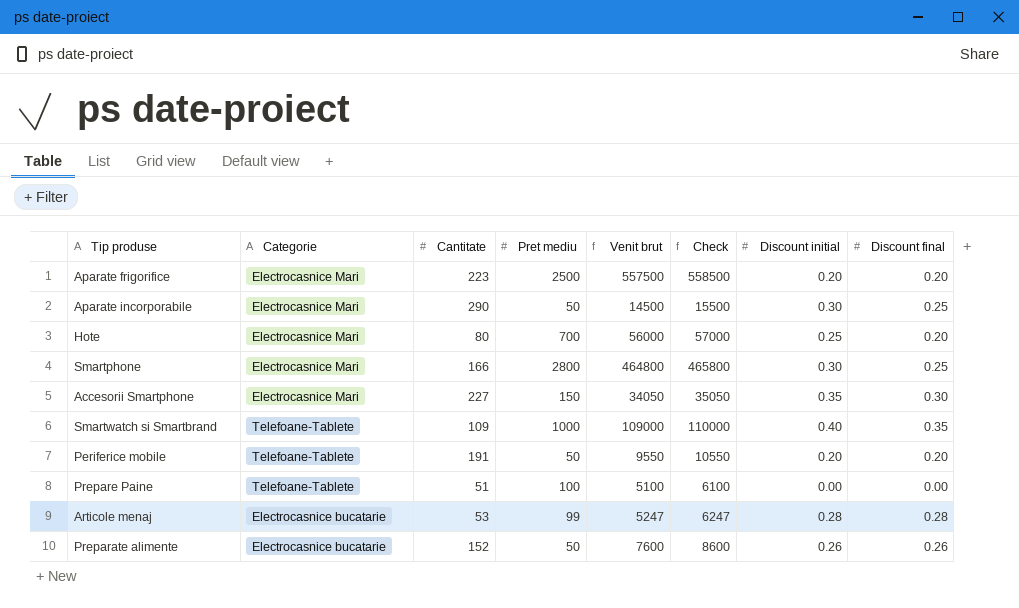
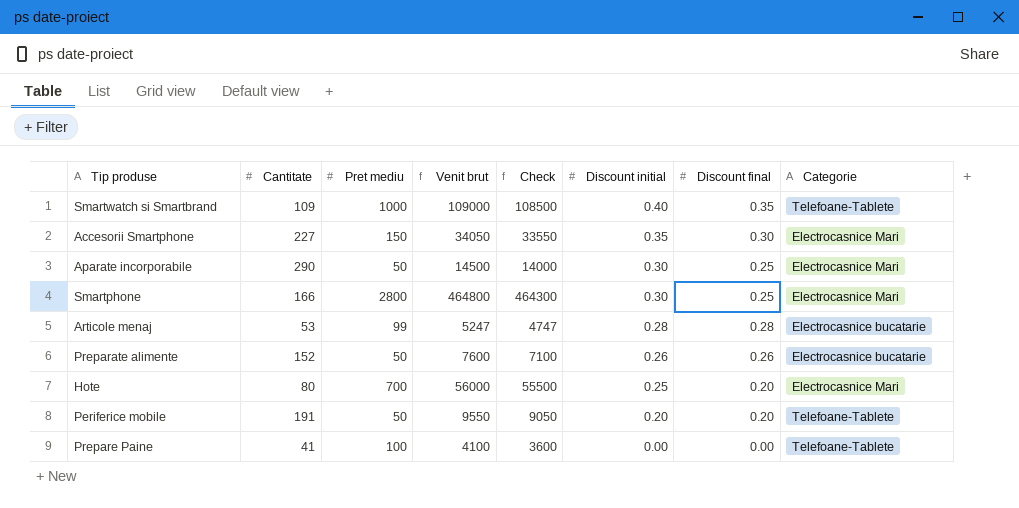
row order: none -> Discount initial descending
column Check | formula: [Venit brut] + 1000 -> [Venit brut] - 500
column Categorie | position: 2 -> 8
row Aparate frigorifice: Electrocasnice Mari | 223 | 2500 | 557500 | 558500 | 0.20 | 0.20 -> none
Prepare Paine | Cantitate: 51 -> 41
Prepare Paine | Venit brut: 5100 -> 4100

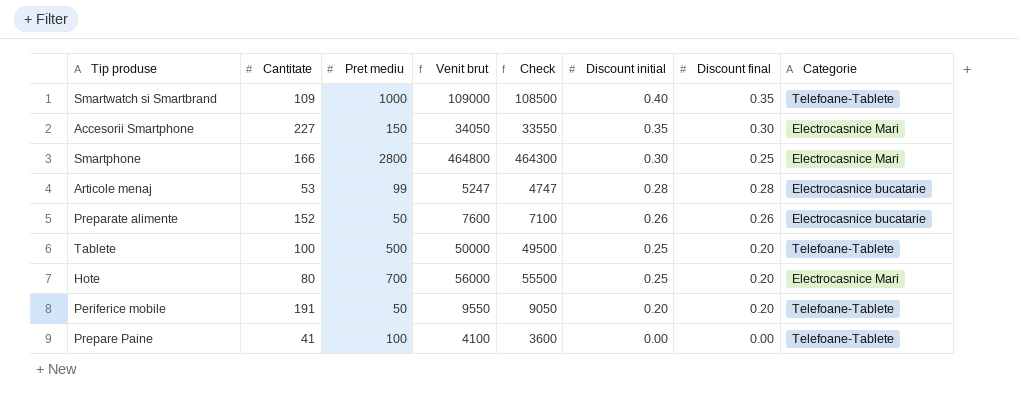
row Aparate incorporabile: 290 | 50 | 14500 | 14000 | 0.30 | 0.25 | Electrocasnice Mari -> none
row Tablete: none -> 100 | 500 | 50000 | 49500 | 0.25 | 0.20 | Telefoane-Tablete

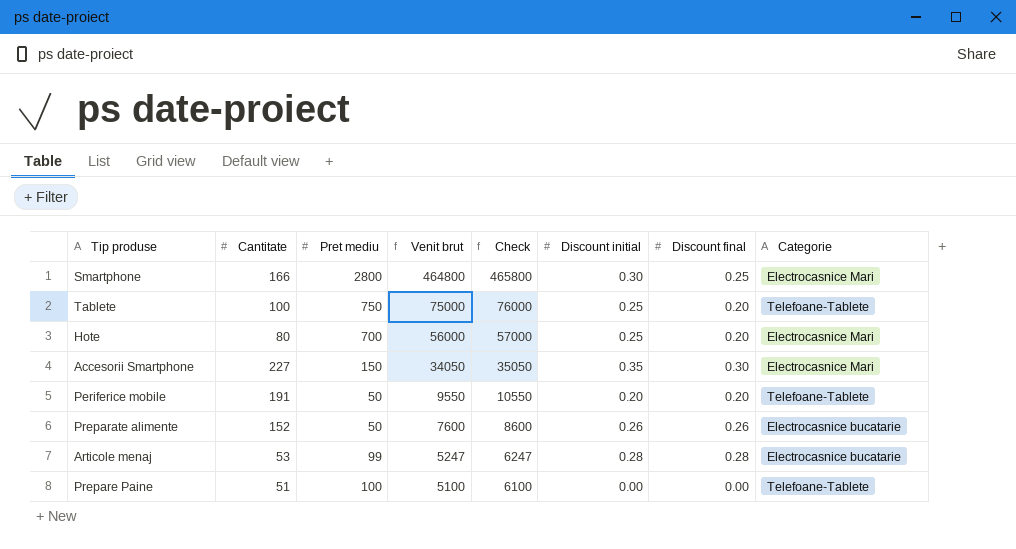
row order: Discount initial descending -> Venit brut descending
column Check | formula: [Venit brut] - 500 -> [Venit brut] + 1000
row Smartwatch si Smartbrand: 109 | 1000 | 109000 | 108500 | 0.40 | 0.35 | Telefoane-Tablete -> none
Tablete | Pret mediu: 500 -> 750
Tablete | Venit brut: 50000 -> 75000
Prepare Paine | Cantitate: 41 -> 51
Prepare Paine | Venit brut: 4100 -> 5100

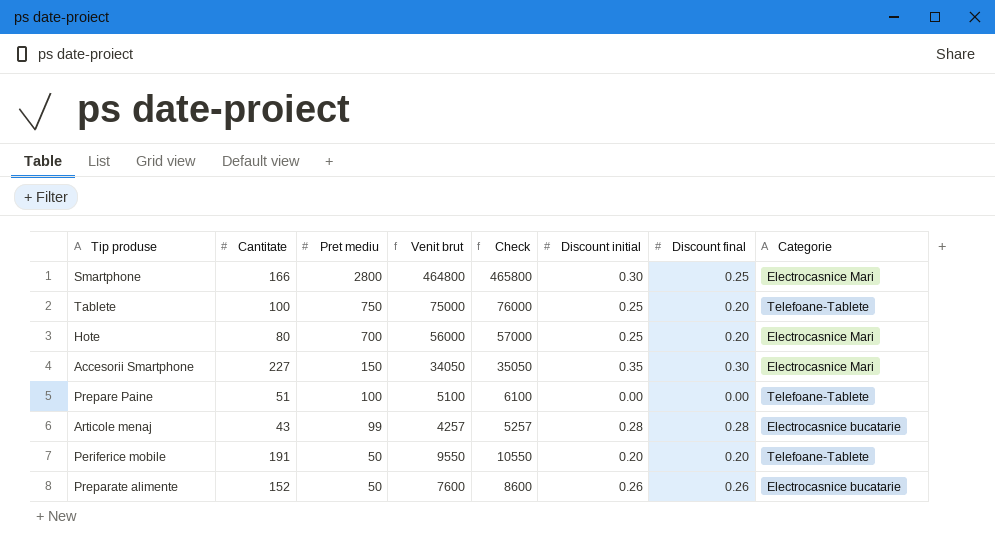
row order: Venit brut descending -> Pret mediu descending
Articole menaj | Cantitate: 53 -> 43
Articole menaj | Venit brut: 5247 -> 4257
Articole menaj | Check: 6247 -> 5257

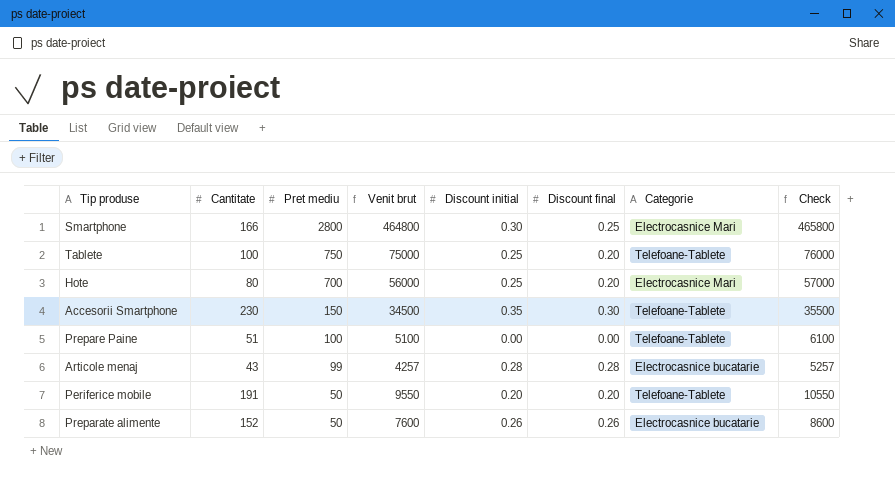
column Check | position: 5 -> 8
Accesorii Smartphone | Cantitate: 227 -> 230
Accesorii Smartphone | Venit brut: 34050 -> 34500
Accesorii Smartphone | Categorie: Electrocasnice Mari -> Telefoane-Tablete
Accesorii Smartphone | Check: 35050 -> 35500

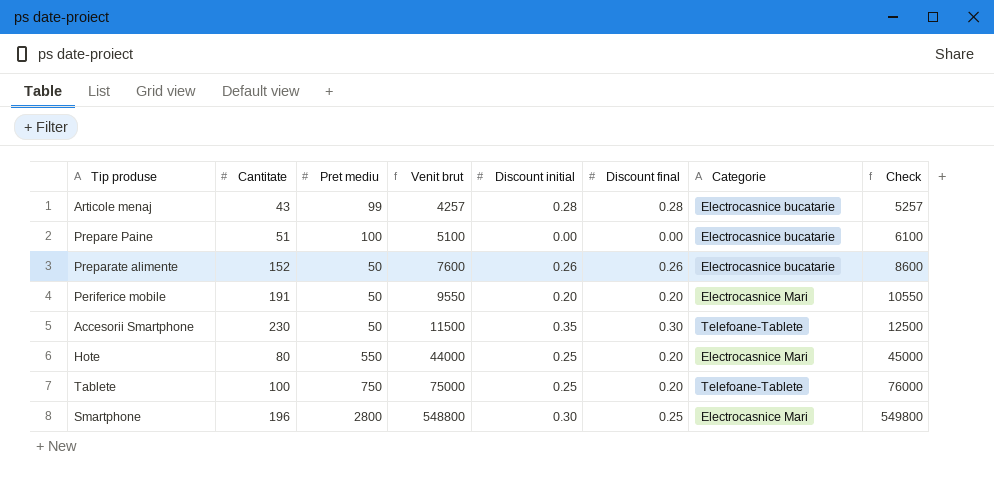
row order: Pret mediu descending -> Venit brut ascending
Prepare Paine | Categorie: Telefoane-Tablete -> Electrocasnice bucatarie
Periferice mobile | Categorie: Telefoane-Tablete -> Electrocasnice Mari
Accesorii Smartphone | Pret mediu: 150 -> 50
Accesorii Smartphone | Venit brut: 34500 -> 11500
Accesorii Smartphone | Check: 35500 -> 12500
Hote | Pret mediu: 700 -> 550
Hote | Venit brut: 56000 -> 44000
Hote | Check: 57000 -> 45000
Smartphone | Cantitate: 166 -> 196
Smartphone | Venit brut: 464800 -> 548800
Smartphone | Check: 465800 -> 549800

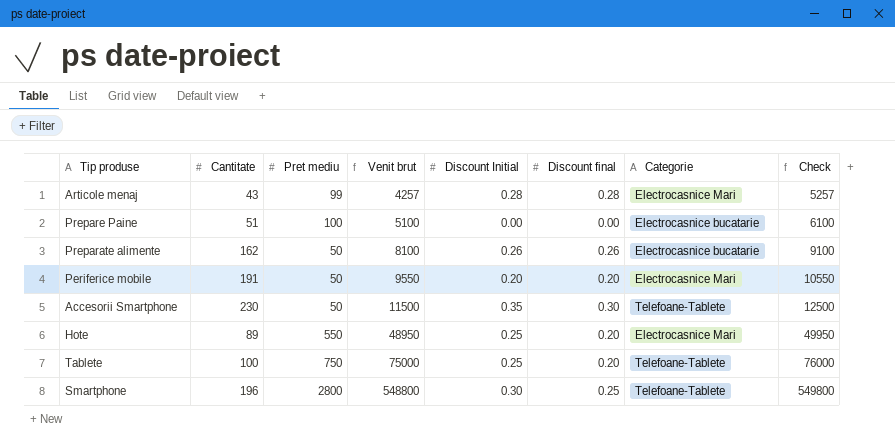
column name: Discount initial -> Discount Initial
Articole menaj | Categorie: Electrocasnice bucatarie -> Electrocasnice Mari
Preparate alimente | Cantitate: 152 -> 162
Preparate alimente | Venit brut: 7600 -> 8100
Preparate alimente | Check: 8600 -> 9100
Hote | Cantitate: 80 -> 89
Hote | Venit brut: 44000 -> 48950
Hote | Check: 45000 -> 49950
Smartphone | Categorie: Electrocasnice Mari -> Telefoane-Tablete

